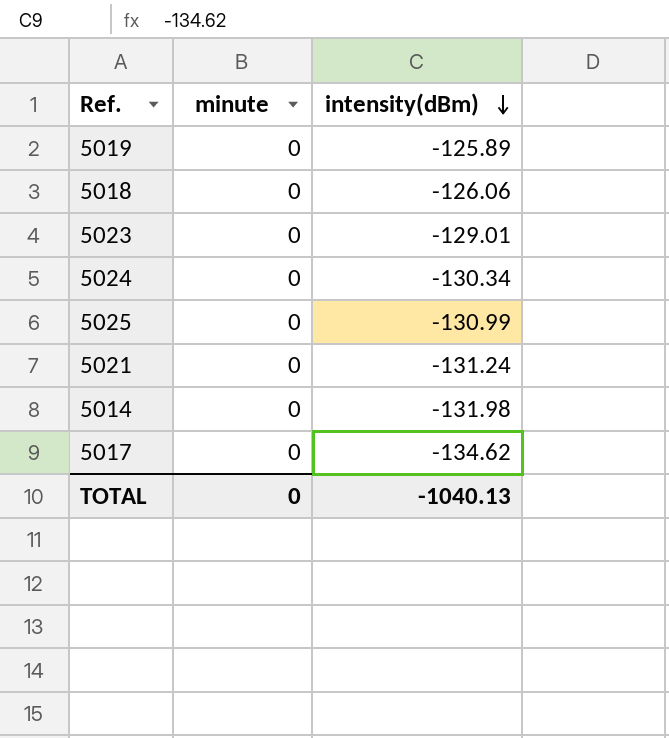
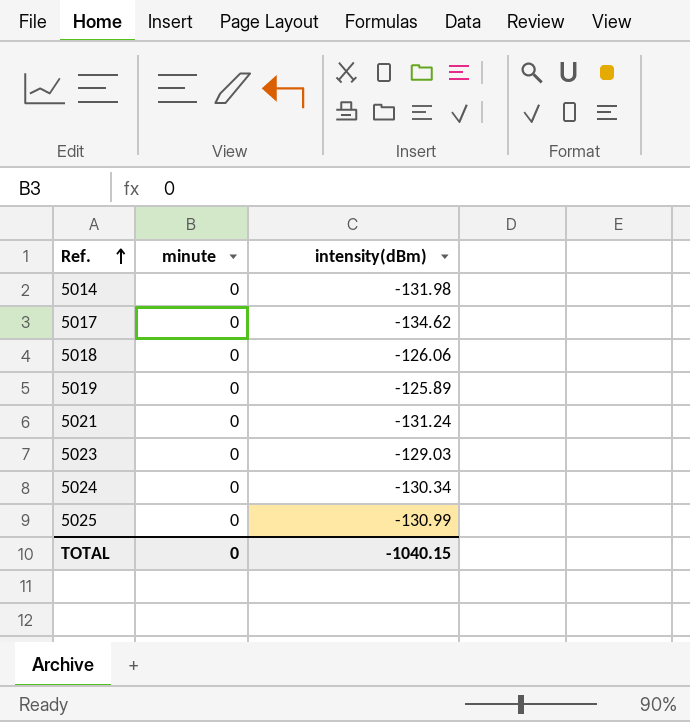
row order: intensity(dBm) descending -> Ref. ascending
5023 | intensity(dBm): -129.01 -> -129.03
TOTAL | intensity(dBm): -1040.13 -> -1040.15

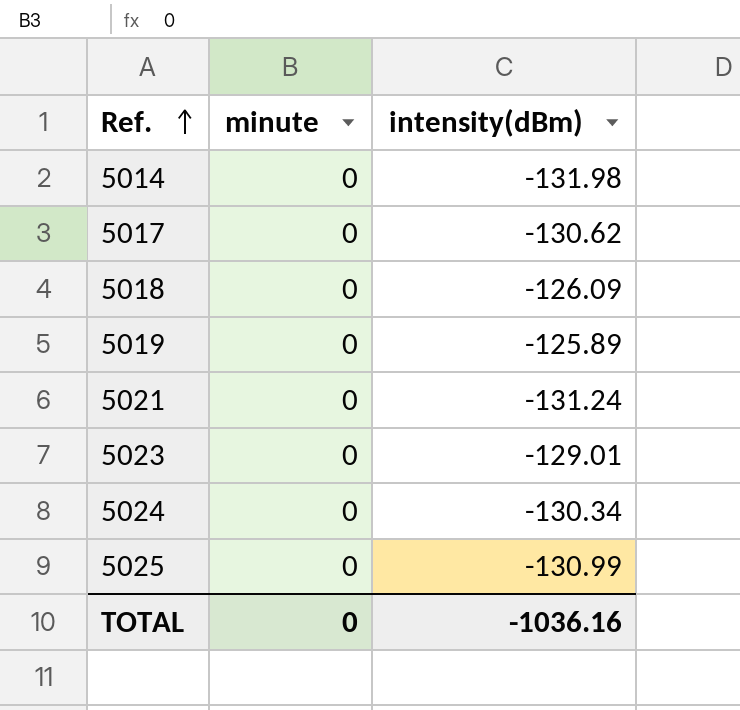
5017 | intensity(dBm): -134.62 -> -130.62
5018 | intensity(dBm): -126.06 -> -126.09
5023 | intensity(dBm): -129.03 -> -129.01
TOTAL | intensity(dBm): -1040.15 -> -1036.16

